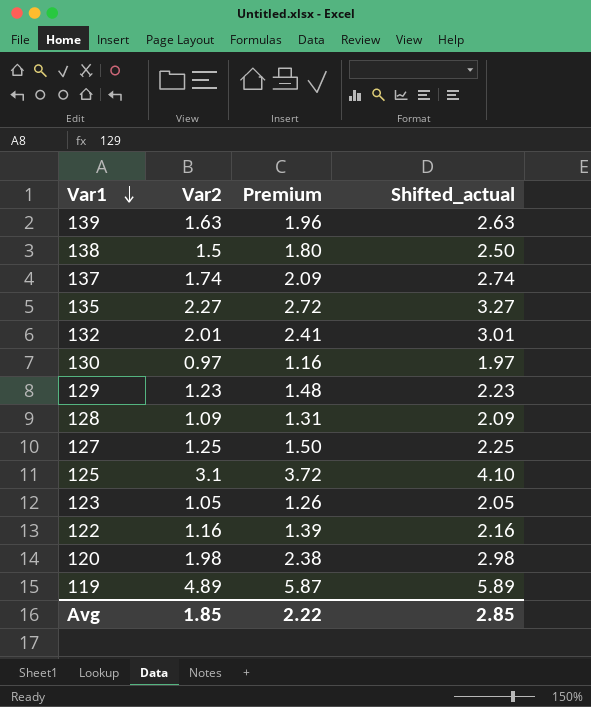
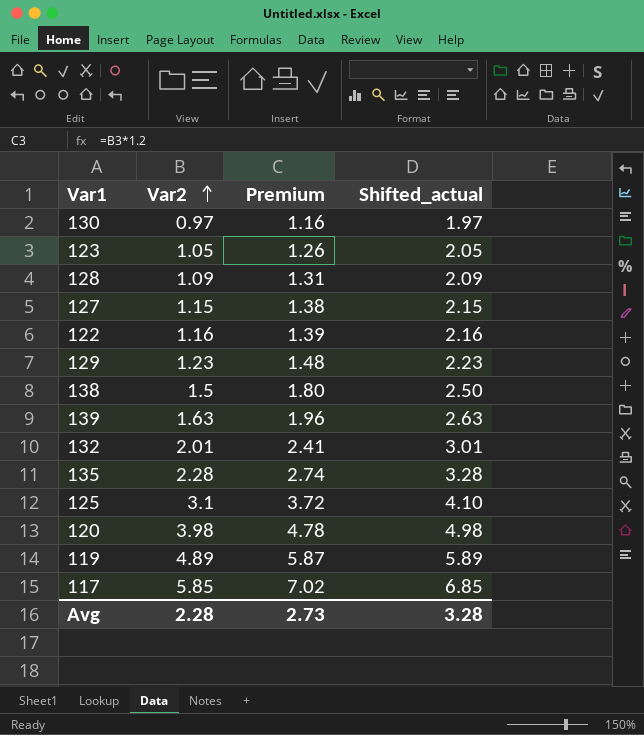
row order: Var1 descending -> Var2 ascending
row 137: 1.74 | 2.09 | 2.74 -> none
127 | Var2: 1.25 -> 1.15
127 | Premium: 1.50 -> 1.38
127 | Shifted_actual: 2.25 -> 2.15
135 | Var2: 2.27 -> 2.28
135 | Premium: 2.72 -> 2.74
135 | Shifted_actual: 3.27 -> 3.28
120 | Var2: 1.98 -> 3.98
120 | Premium: 2.38 -> 4.78
120 | Shifted_actual: 2.98 -> 4.98
row 117: none -> 5.85 | 7.02 | 6.85
Avg | Var2: 1.85 -> 2.28
Avg | Premium: 2.22 -> 2.73
Avg | Shifted_actual: 2.85 -> 3.28

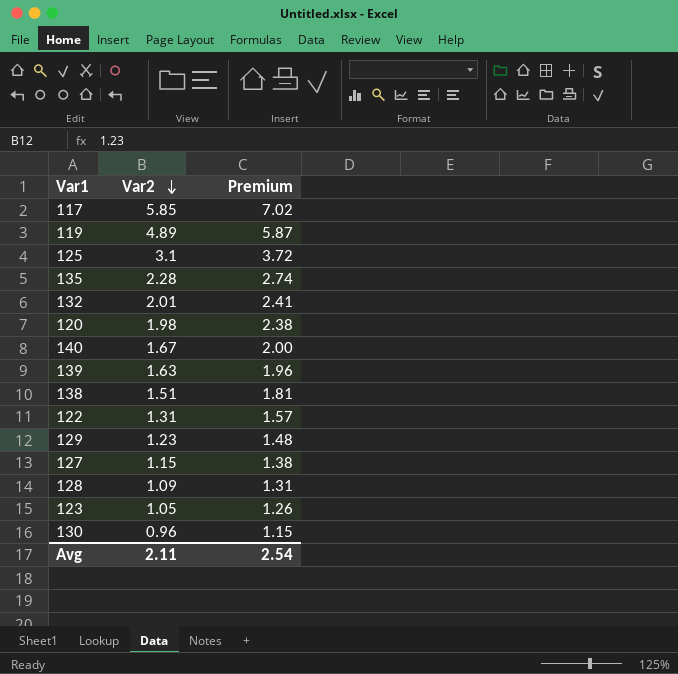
row order: Var2 ascending -> Var2 descending
column Shifted_actual | formula: [Var2] + 1 -> none
120 | Var2: 3.98 -> 1.98
120 | Premium: 4.78 -> 2.38
row 140: none -> 1.67 | 2.00
138 | Var2: 1.5 -> 1.51
138 | Premium: 1.80 -> 1.81
122 | Var2: 1.16 -> 1.31
122 | Premium: 1.39 -> 1.57
130 | Var2: 0.97 -> 0.96
130 | Premium: 1.16 -> 1.15
Avg | Var2: 2.28 -> 2.11
Avg | Premium: 2.73 -> 2.54

